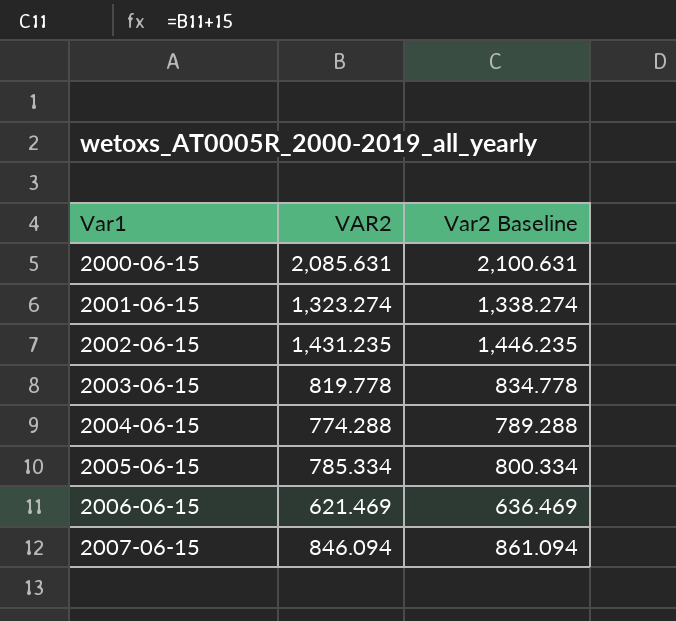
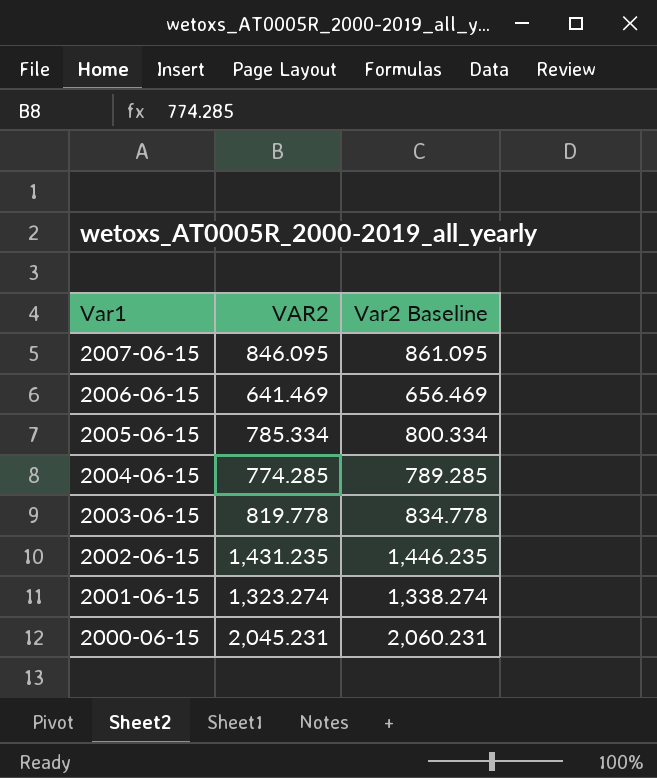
row order: Var1 ascending -> Var1 descending
2007-06-15 | VAR2: 846.094 -> 846.095
2007-06-15 | Var2 Baseline: 861.094 -> 861.095
2006-06-15 | VAR2: 621.469 -> 641.469
2006-06-15 | Var2 Baseline: 636.469 -> 656.469
2004-06-15 | VAR2: 774.288 -> 774.285
2004-06-15 | Var2 Baseline: 789.288 -> 789.285
2000-06-15 | VAR2: 2,085.631 -> 2,045.231
2000-06-15 | Var2 Baseline: 2,100.631 -> 2,060.231

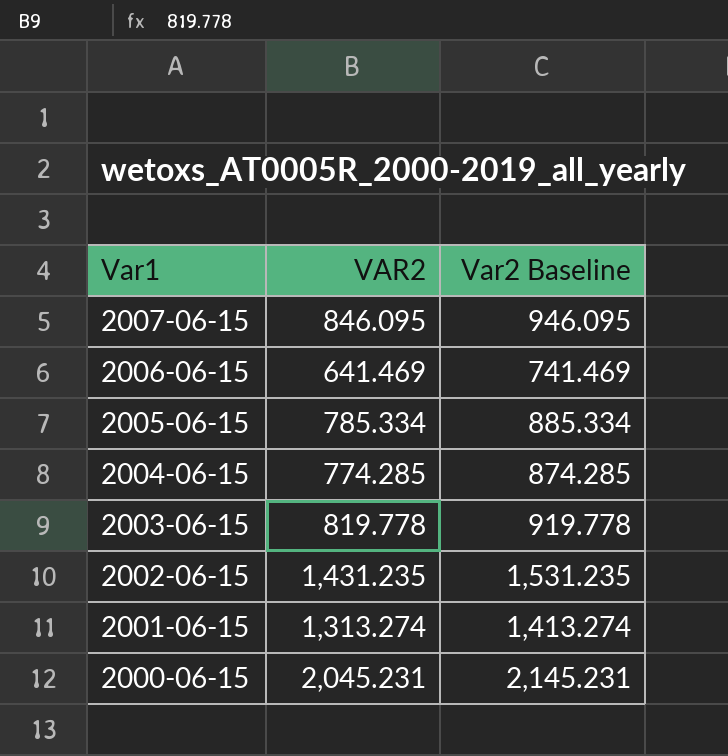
column Var2 Baseline | formula: [VAR2] + 15 -> [VAR2] + 100
2001-06-15 | VAR2: 1,323.274 -> 1,313.274

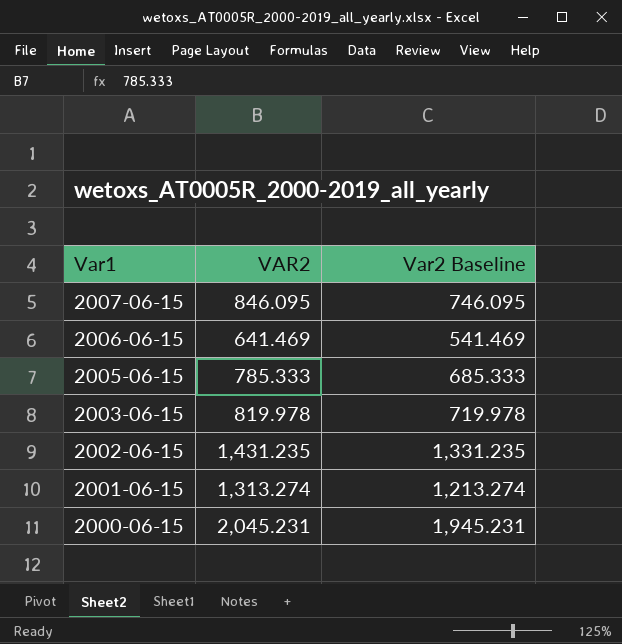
column Var2 Baseline | formula: [VAR2] + 100 -> [VAR2] - 100
row 2004-06-15: 774.285 | 874.285 -> none
2005-06-15 | VAR2: 785.334 -> 785.333
2003-06-15 | VAR2: 819.778 -> 819.978

